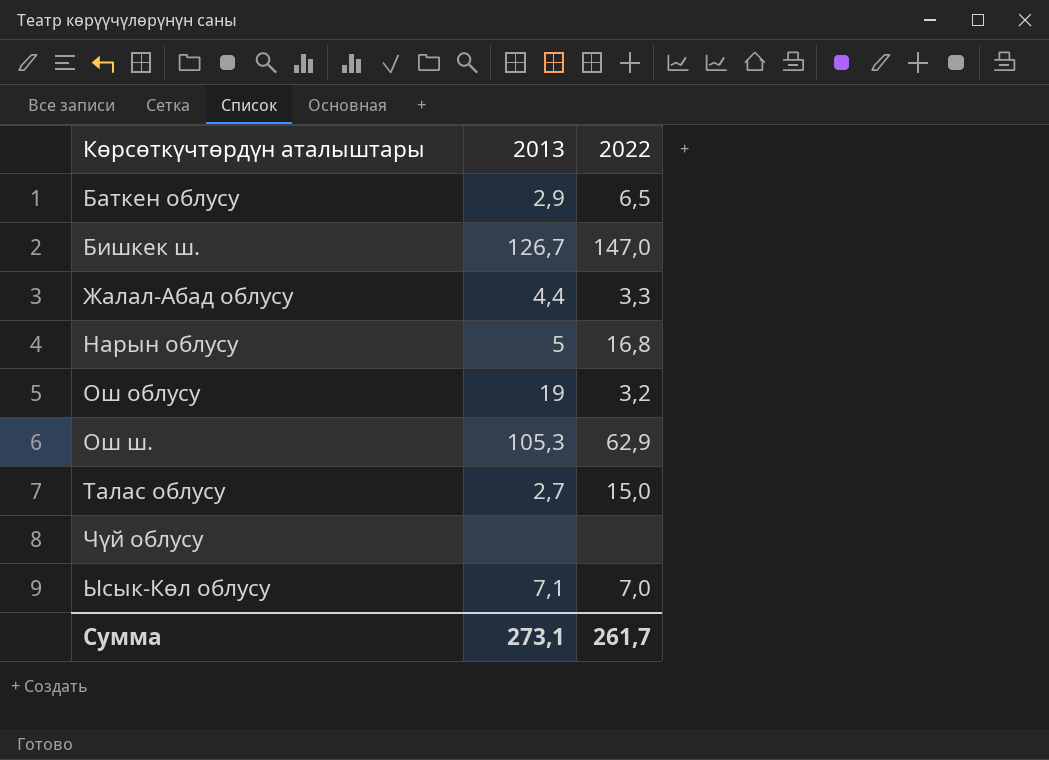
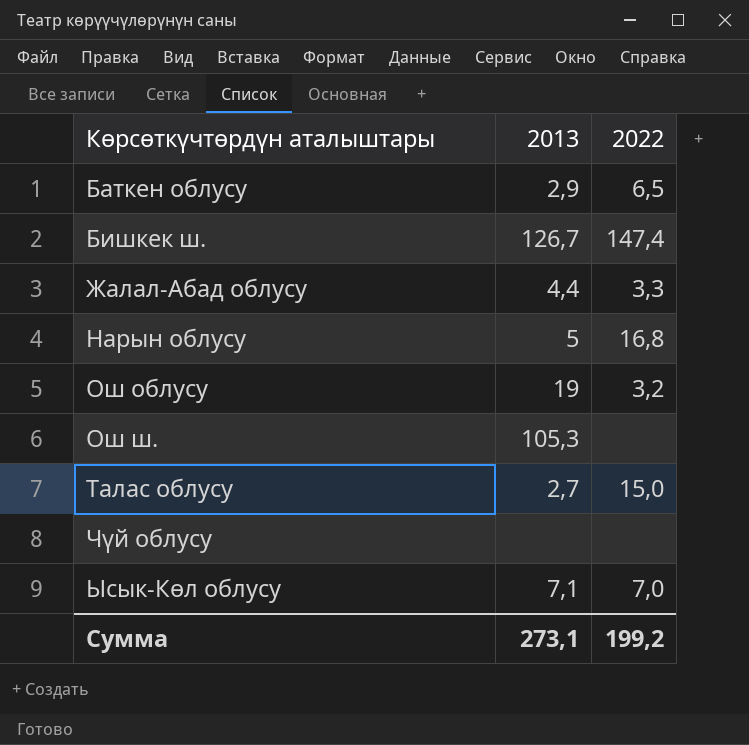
Бишкек ш. | 2022: 147,0 -> 147,4
Ош ш. | 2022: 62,9 -> none
Сумма | 2022: 261,7 -> 199,2

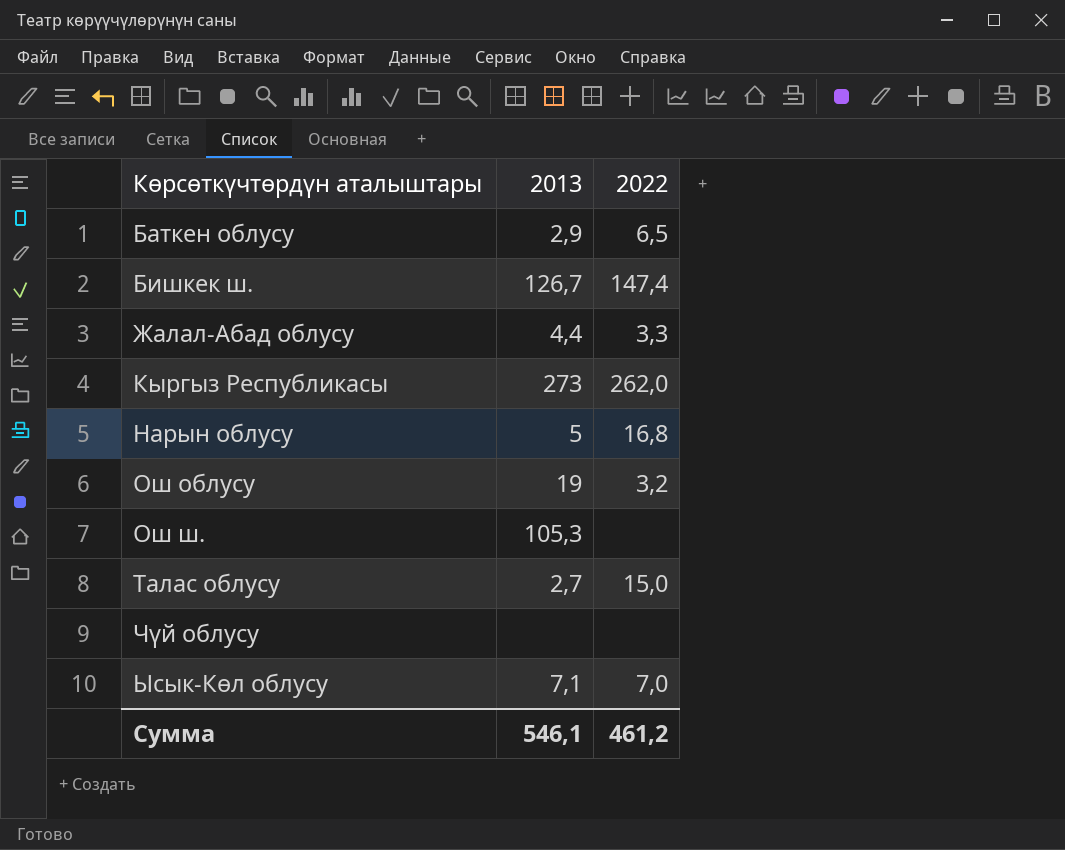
row Кыргыз Республикасы: none -> 273 | 262,0
Сумма | 2013: 273,1 -> 546,1
Сумма | 2022: 199,2 -> 461,2

